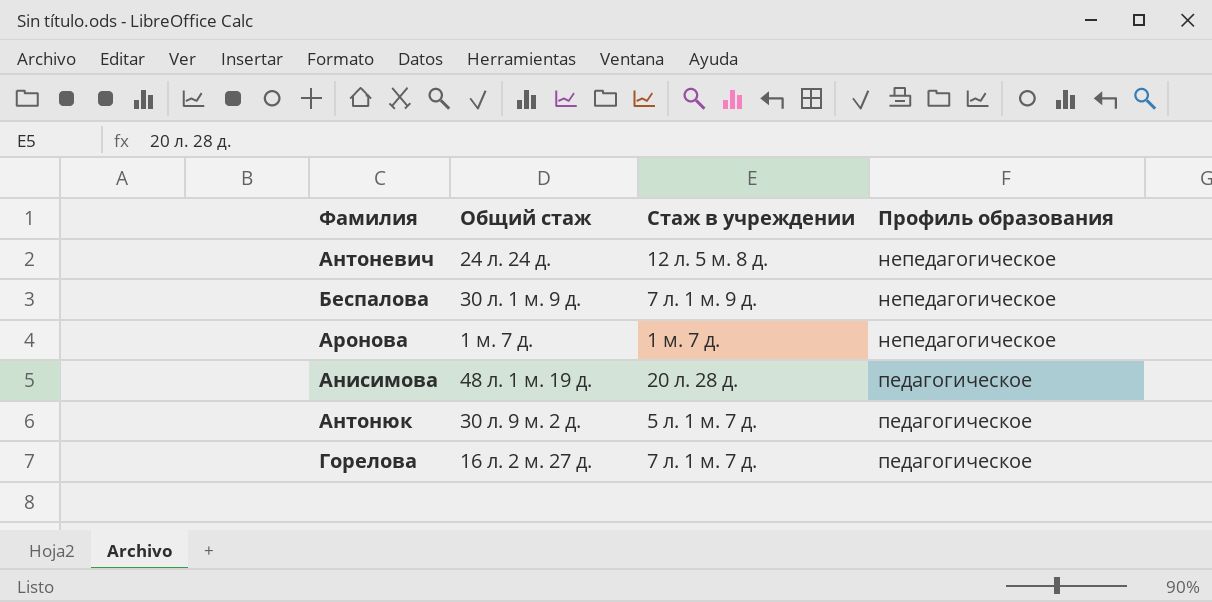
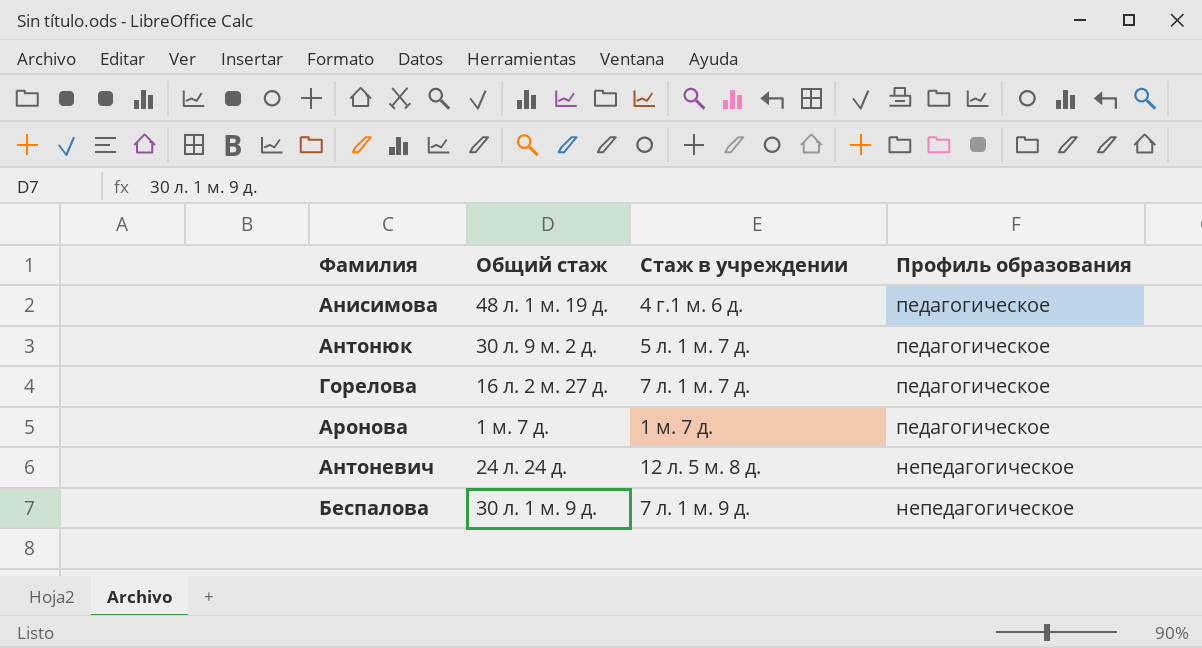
row order: Профиль образования ascending -> Профиль образования descending
Анисимова | Стаж в учреждении: 20 л. 28 д. -> 4 г.1 м. 6 д.
Аронова | Профиль образования: непедагогическое -> педагогическое

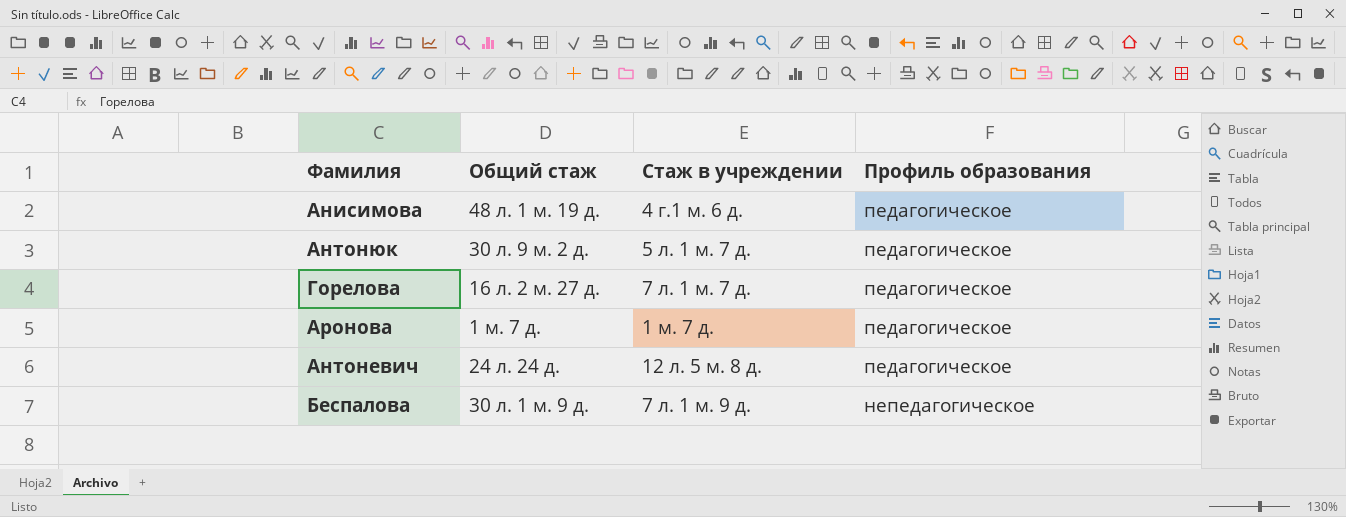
Антоневич | Профиль образования: непедагогическое -> педагогическое

